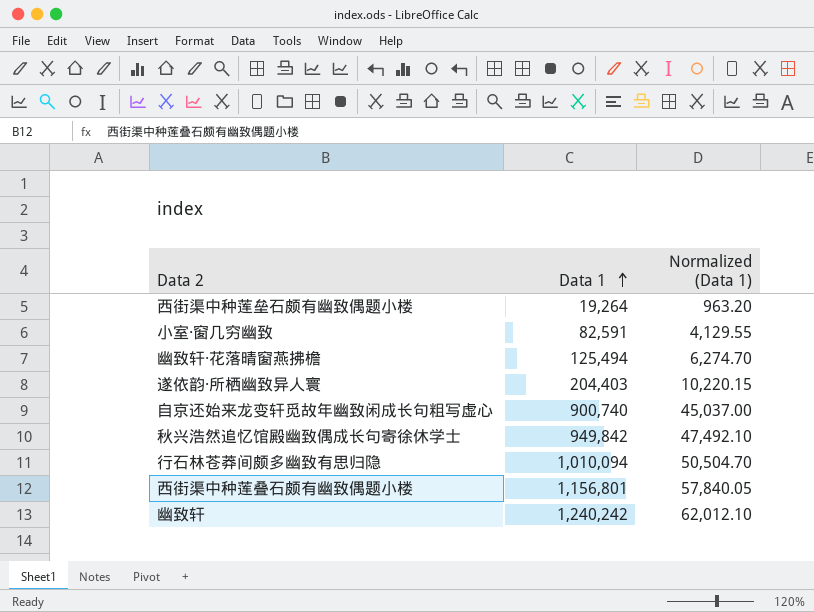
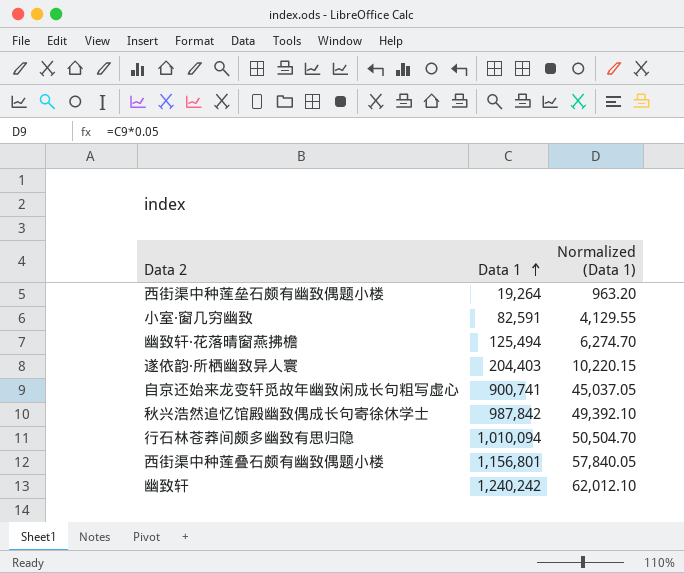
自京还始来龙变轩觅故年幽致闲成长句粗写虚心 | Data 1: 900,740 -> 900,741
自京还始来龙变轩觅故年幽致闲成长句粗写虚心 | Normalized (Data 1): 45,037.00 -> 45,037.05
秋兴浩然追忆馆殿幽致偶成长句寄徐休学士 | Data 1: 949,842 -> 987,842
秋兴浩然追忆馆殿幽致偶成长句寄徐休学士 | Normalized (Data 1): 47,492.10 -> 49,392.10

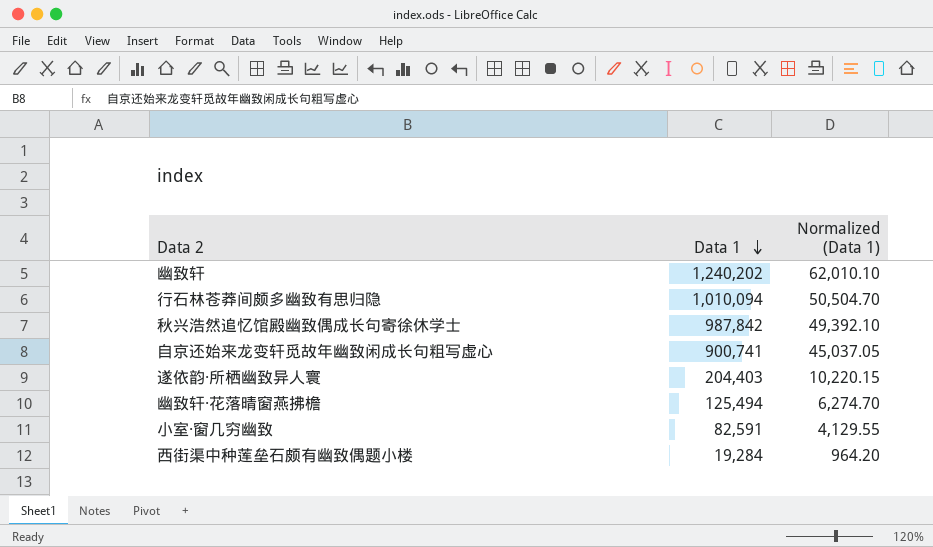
row order: Data 1 ascending -> Data 1 descending
row 西街渠中种莲叠石颇有幽致偶题小楼: 1,156,801 | 57,840.05 -> none
幽致轩 | Data 1: 1,240,242 -> 1,240,202
幽致轩 | Normalized (Data 1): 62,012.10 -> 62,010.10
西街渠中种莲垒石颇有幽致偶题小楼 | Data 1: 19,264 -> 19,284
西街渠中种莲垒石颇有幽致偶题小楼 | Normalized (Data 1): 963.20 -> 964.20

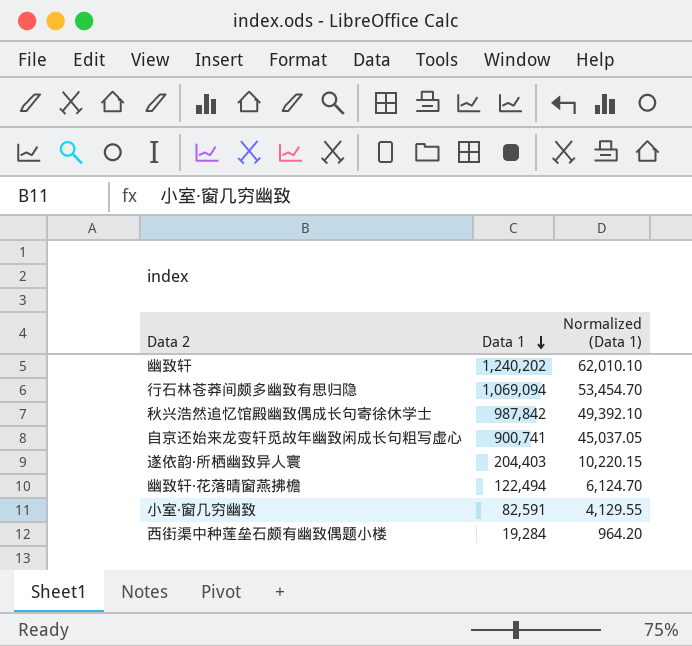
行石林苍莽间颇多幽致有思归隐 | Data 1: 1,010,094 -> 1,069,094
行石林苍莽间颇多幽致有思归隐 | Normalized (Data 1): 50,504.70 -> 53,454.70
幽致轩·花落晴窗燕拂檐 | Data 1: 125,494 -> 122,494
幽致轩·花落晴窗燕拂檐 | Normalized (Data 1): 6,274.70 -> 6,124.70

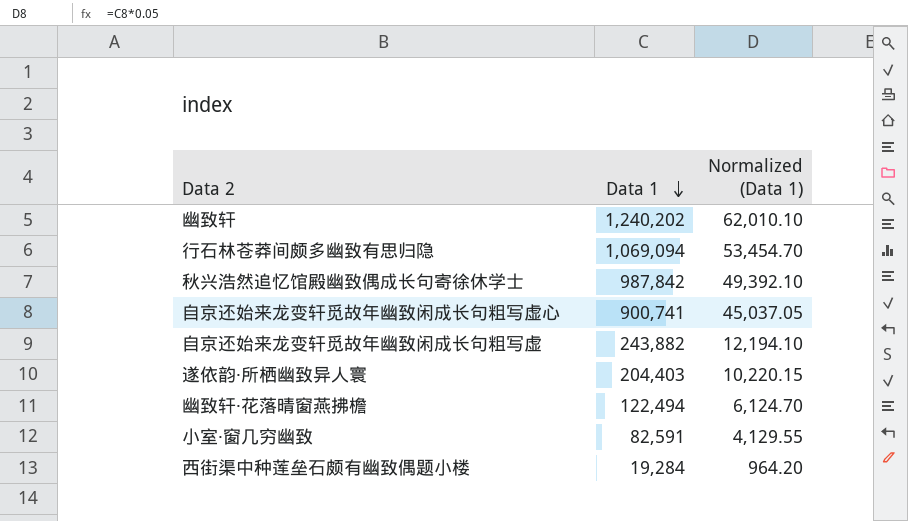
row 自京还始来龙变轩觅故年幽致闲成长句粗写虚: none -> 243,882 | 12,194.10

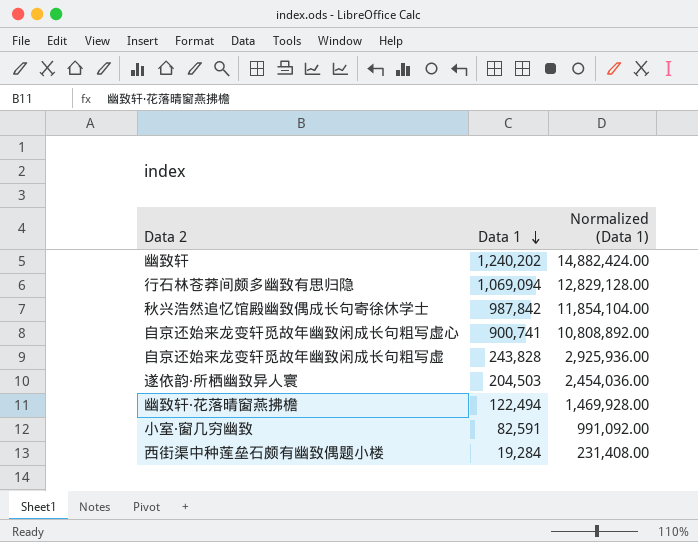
column Normalized (Data 1) | formula: [Data 1] * 0.05 -> [Data 1] * 12
自京还始来龙变轩觅故年幽致闲成长句粗写虚 | Data 1: 243,882 -> 243,828
遂依韵·所栖幽致异人寰 | Data 1: 204,403 -> 204,503

